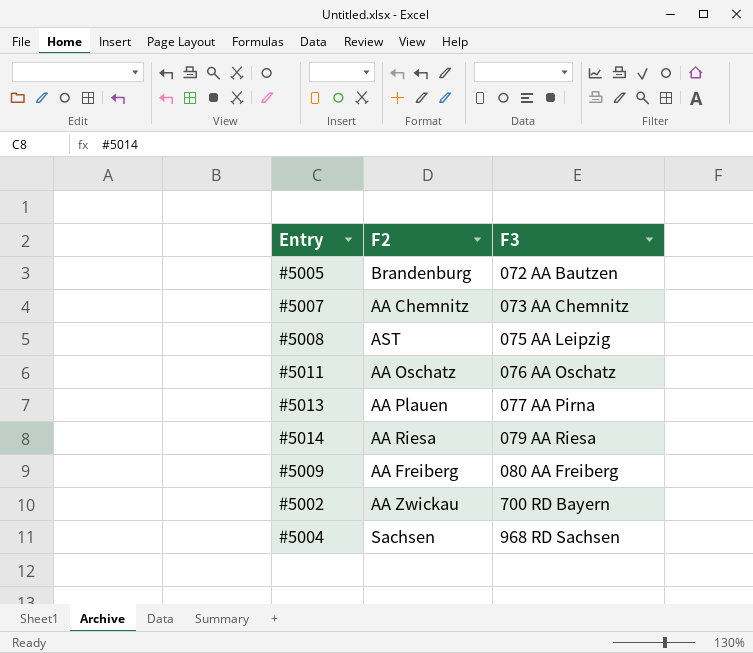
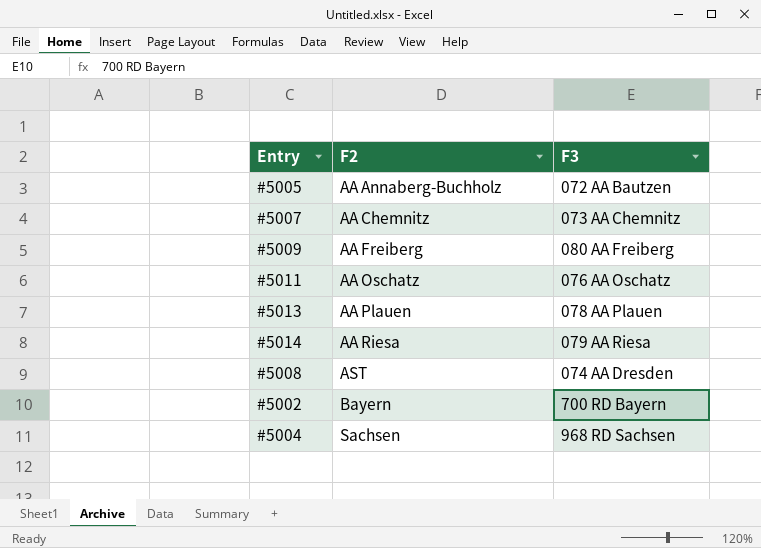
row order: F3 ascending -> F2 ascending
#5005 | F2: Brandenburg -> AA Annaberg-Buchholz
#5013 | F3: 077 AA Pirna -> 078 AA Plauen
#5008 | F3: 075 AA Leipzig -> 074 AA Dresden
#5002 | F2: AA Zwickau -> Bayern

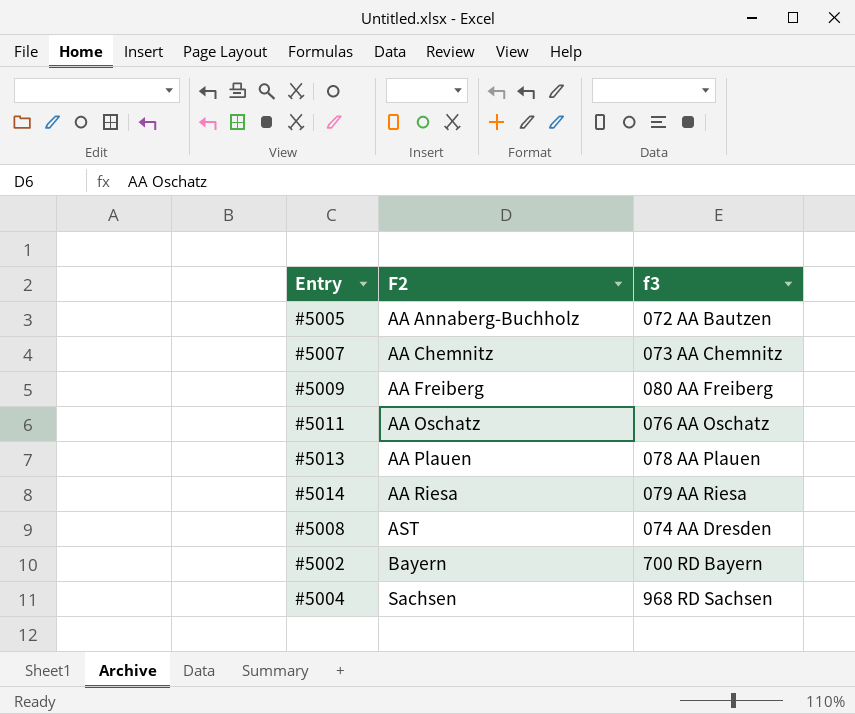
column name: F3 -> f3

